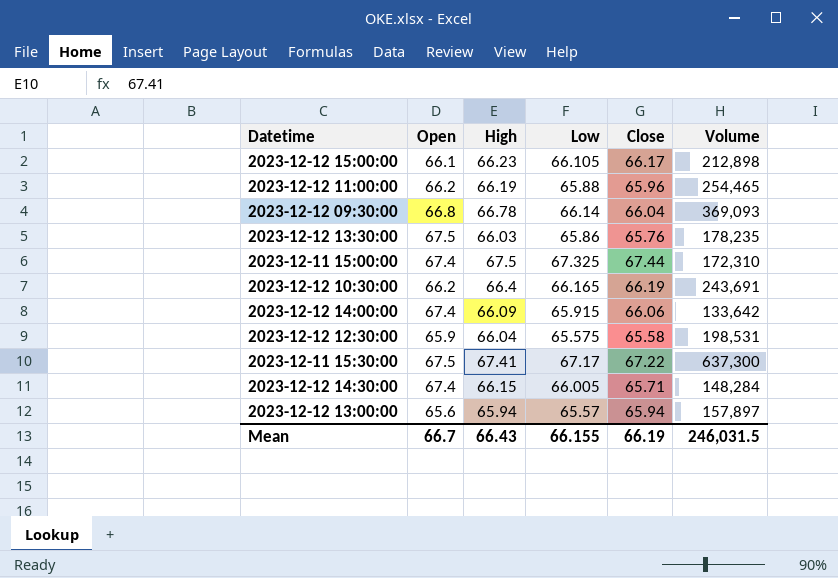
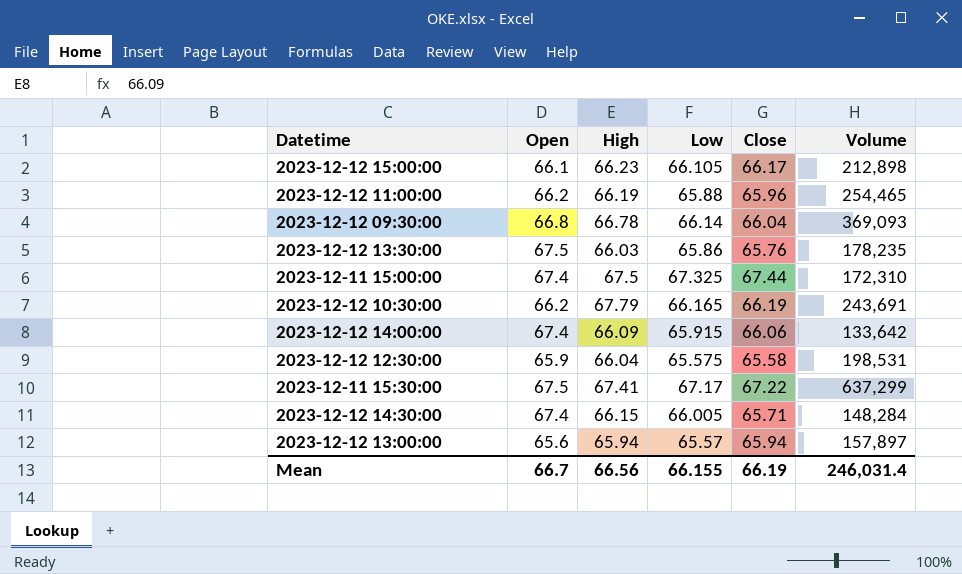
2023-12-12 10:30:00 | High: 66.4 -> 67.79
2023-12-11 15:30:00 | Volume: 637,300 -> 637,299
Mean | High: 66.43 -> 66.56
Mean | Volume: 246,031.5 -> 246,031.4

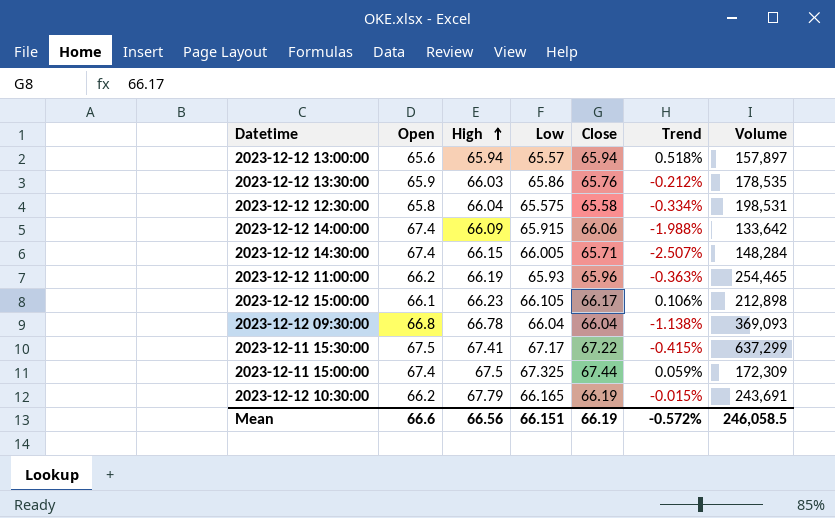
row order: none -> High ascending
column Trend | formula: none -> ([Close] - [Open]) / [Open]
2023-12-12 13:30:00 | Open: 67.5 -> 65.9
2023-12-12 13:30:00 | Volume: 178,235 -> 178,535
2023-12-12 12:30:00 | Open: 65.9 -> 65.8
2023-12-12 11:00:00 | Low: 65.88 -> 65.93
2023-12-12 09:30:00 | Low: 66.14 -> 66.04
2023-12-11 15:00:00 | Volume: 172,310 -> 172,309
Mean | Open: 66.7 -> 66.6
Mean | Low: 66.155 -> 66.151
Mean | Volume: 246,031.4 -> 246,058.5

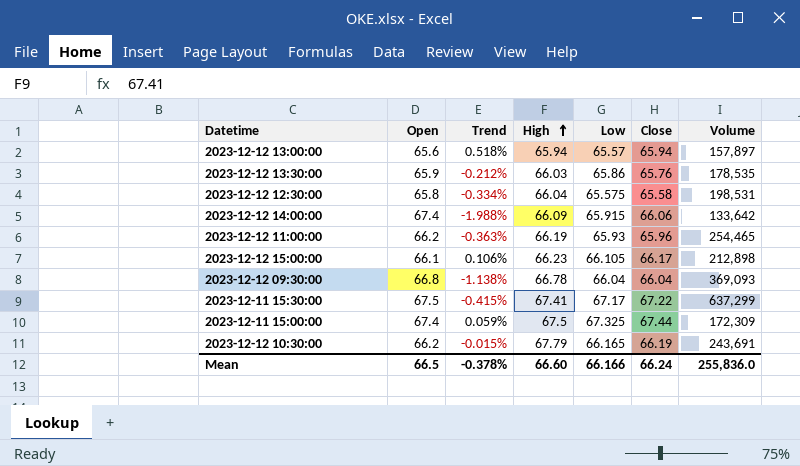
column Trend | position: 6 -> 3
row 2023-12-12 14:30:00: 67.4 | 66.15 | 66.005 | 65.71 | -2.507% | 148,284 -> none
Mean | Open: 66.6 -> 66.5
Mean | Trend: -0.572% -> -0.378%
Mean | High: 66.56 -> 66.60
Mean | Low: 66.151 -> 66.166
Mean | Close: 66.19 -> 66.24
Mean | Volume: 246,058.5 -> 255,836.0

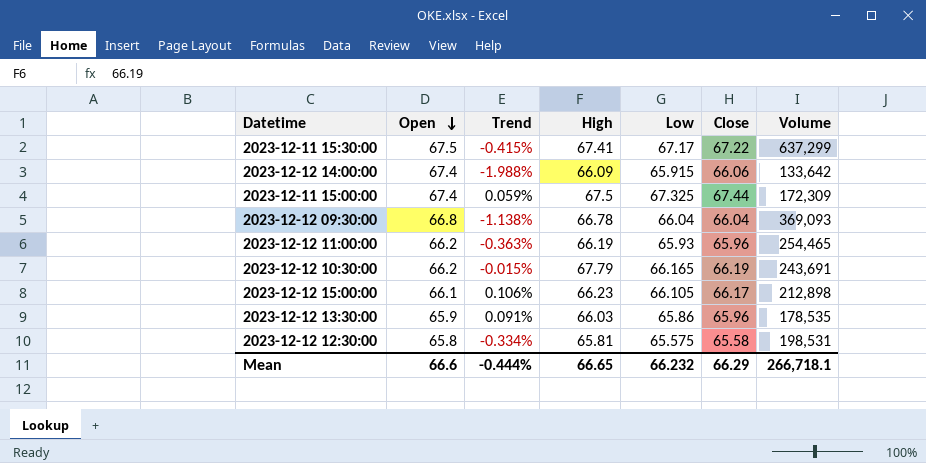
row order: High ascending -> Open descending
row 2023-12-12 13:00:00: 65.6 | 0.518% | 65.94 | 65.57 | 65.94 | 157,897 -> none
2023-12-12 13:30:00 | Trend: -0.212% -> 0.091%
2023-12-12 13:30:00 | Close: 65.76 -> 65.96
2023-12-12 12:30:00 | High: 66.04 -> 65.81
Mean | Open: 66.5 -> 66.6
Mean | Trend: -0.378% -> -0.444%
Mean | High: 66.60 -> 66.65
Mean | Low: 66.166 -> 66.232
Mean | Close: 66.24 -> 66.29
Mean | Volume: 255,836.0 -> 266,718.1

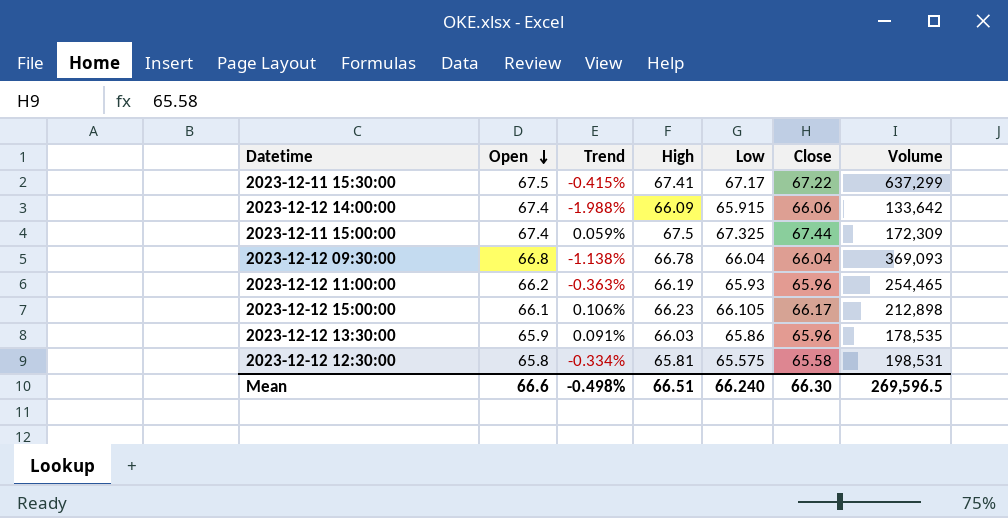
row 2023-12-12 10:30:00: 66.2 | -0.015% | 67.79 | 66.165 | 66.19 | 243,691 -> none
Mean | Trend: -0.444% -> -0.498%
Mean | High: 66.65 -> 66.51
Mean | Low: 66.232 -> 66.240
Mean | Close: 66.29 -> 66.30
Mean | Volume: 266,718.1 -> 269,596.5

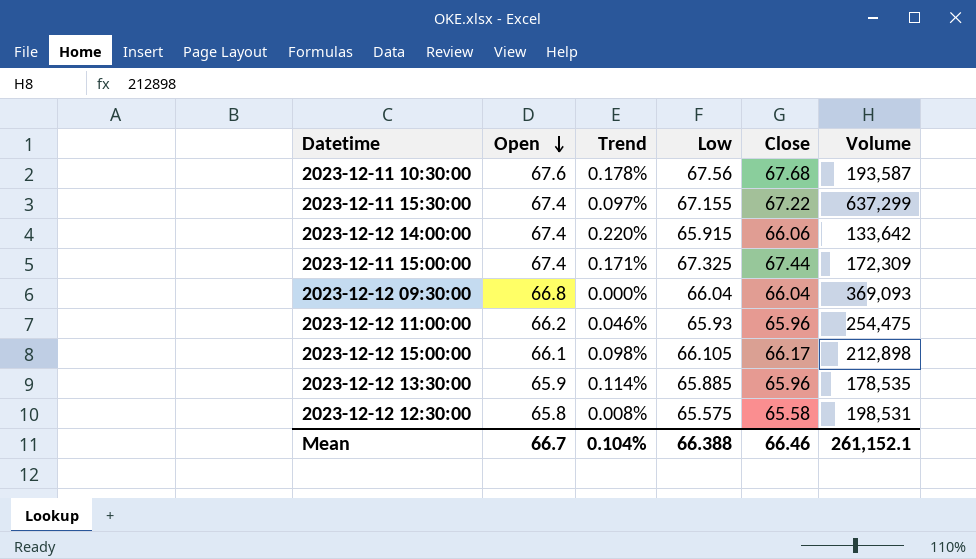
column High | position: 4 -> none
column Trend | formula: ([Close] - [Open]) / [Open] -> ([Close] - [Low]) / [Low]
row 2023-12-11 10:30:00: none -> 67.6 | 0.178% | 67.56 | 67.68 | 193,587
2023-12-11 15:30:00 | Open: 67.5 -> 67.4
2023-12-11 15:30:00 | Low: 67.17 -> 67.155
2023-12-12 11:00:00 | Volume: 254,465 -> 254,475
2023-12-12 13:30:00 | Low: 65.86 -> 65.885
Mean | Open: 66.6 -> 66.7
Mean | Trend: -0.498% -> 0.104%
Mean | Low: 66.240 -> 66.388
Mean | Close: 66.30 -> 66.46
Mean | Volume: 269,596.5 -> 261,152.1

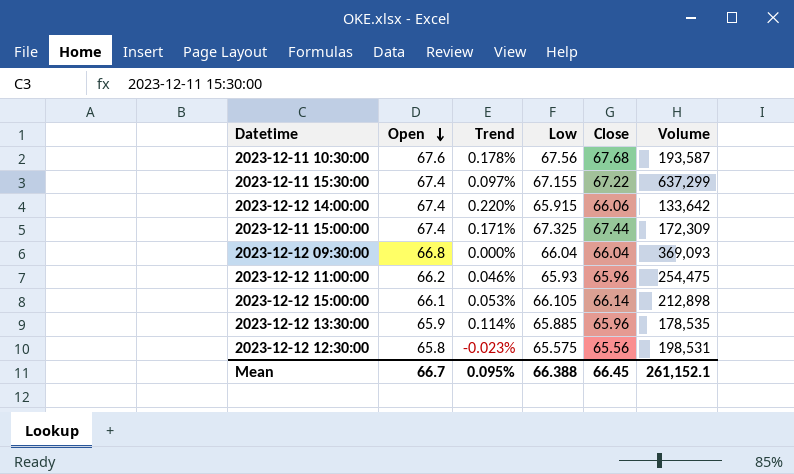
2023-12-12 15:00:00 | Trend: 0.098% -> 0.053%
2023-12-12 15:00:00 | Close: 66.17 -> 66.14
2023-12-12 12:30:00 | Trend: 0.008% -> -0.023%
2023-12-12 12:30:00 | Close: 65.58 -> 65.56
Mean | Trend: 0.104% -> 0.095%
Mean | Close: 66.46 -> 66.45

